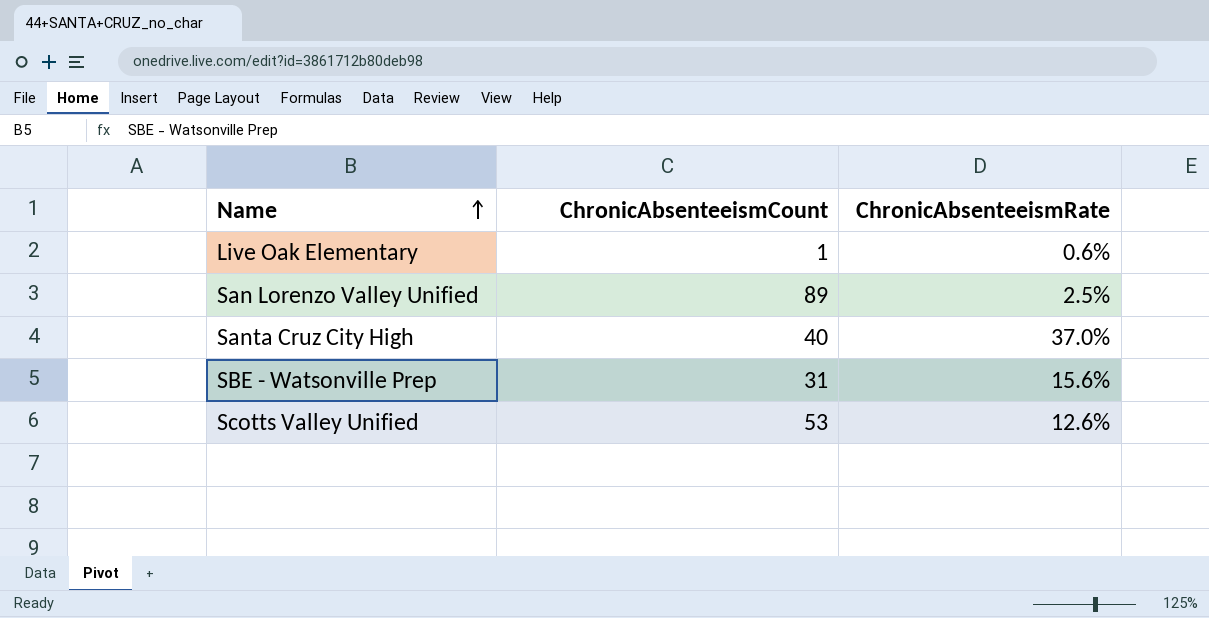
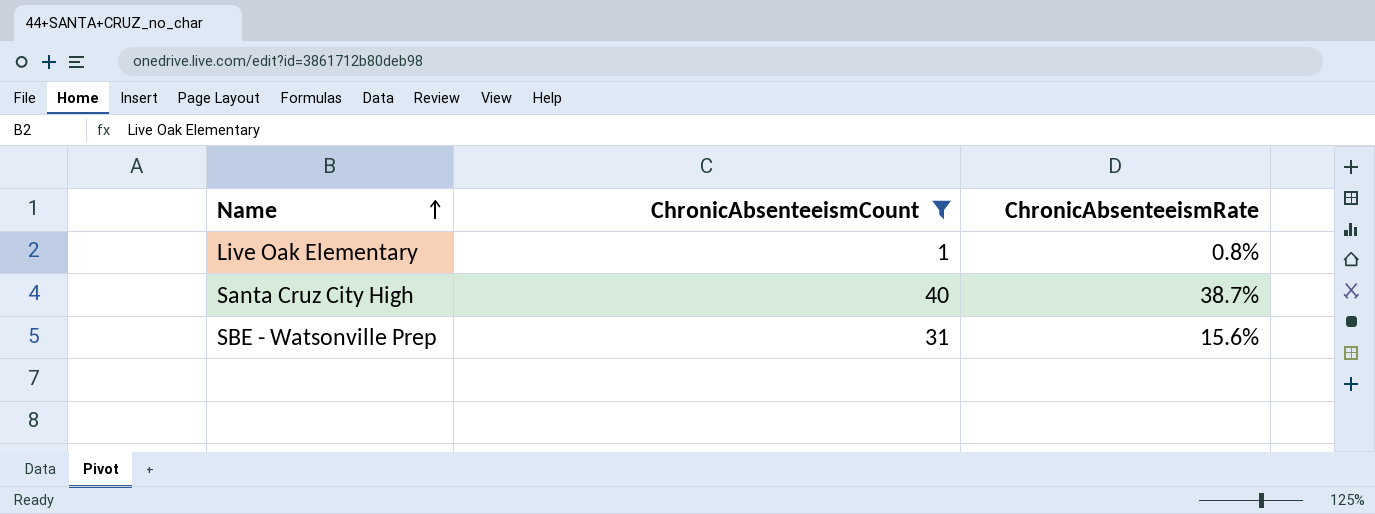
filter: none -> ChronicAbsenteeismCount <= 40
Live Oak Elementary | ChronicAbsenteeismRate: 0.6% -> 0.8%
Santa Cruz City High | ChronicAbsenteeismRate: 37.0% -> 38.7%

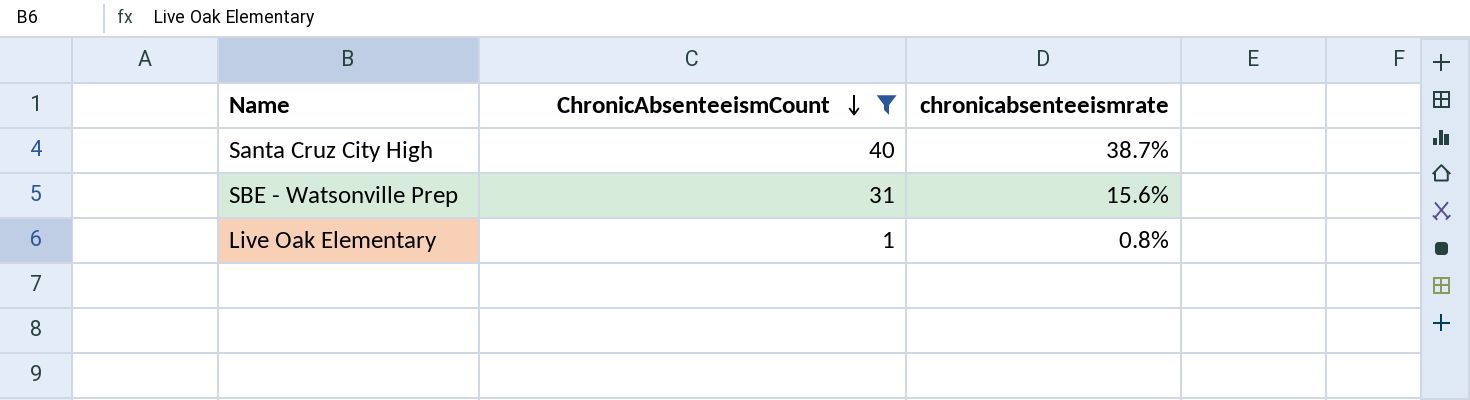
row order: Name ascending -> ChronicAbsenteeismCount descending
column name: ChronicAbsenteeismRate -> chronicabsenteeismrate

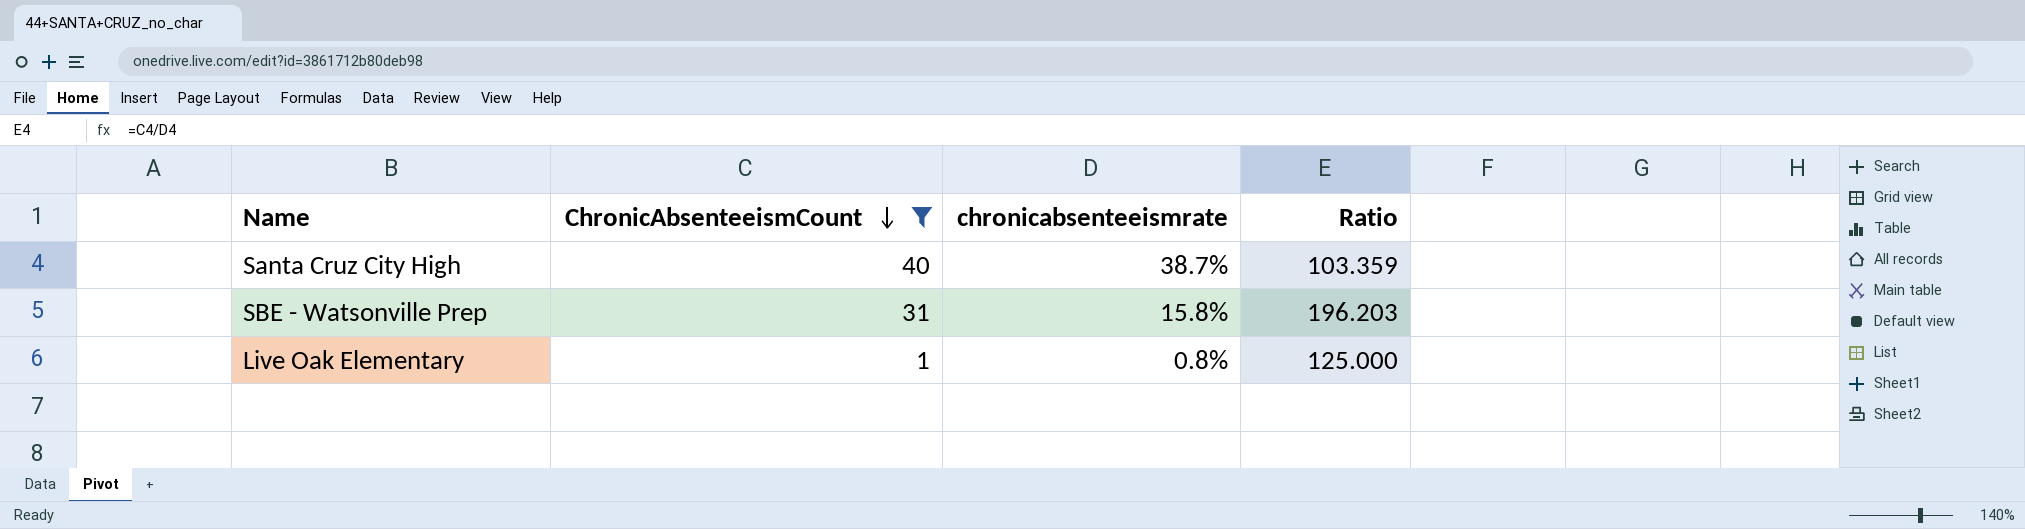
column Ratio | formula: none -> [ChronicAbsenteeismCount] / [chronicabsenteeismrate]
SBE - Watsonville Prep | chronicabsenteeismrate: 15.6% -> 15.8%

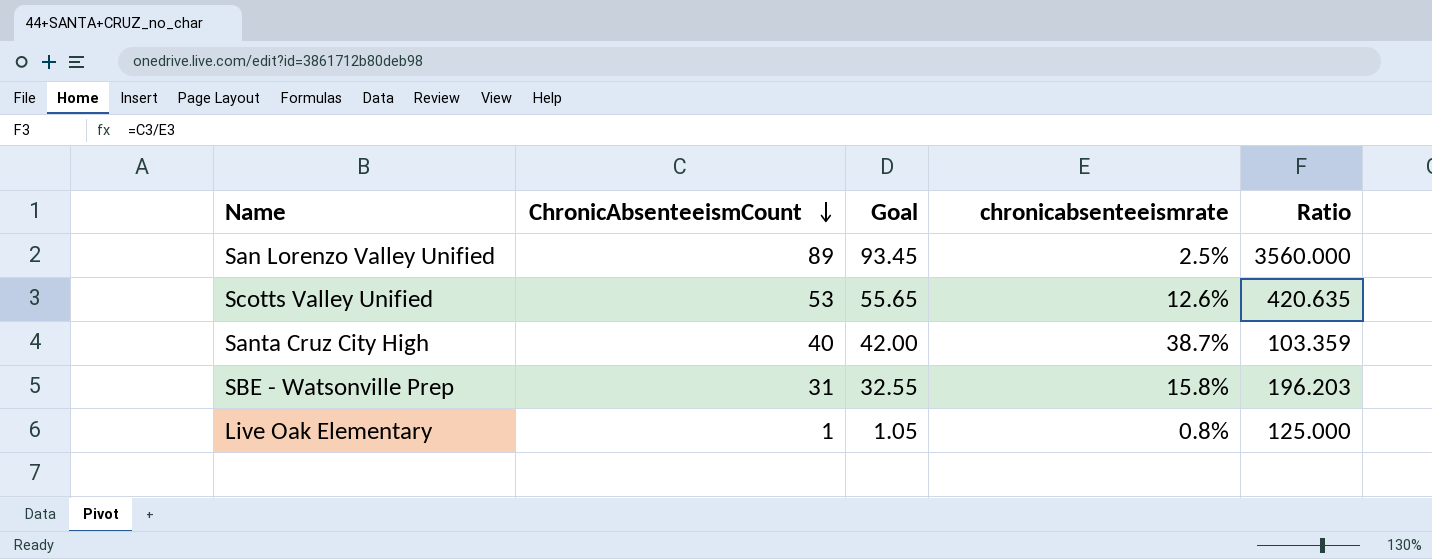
filter: ChronicAbsenteeismCount <= 40 -> none
column Goal | formula: none -> [ChronicAbsenteeismCount] * 1.05

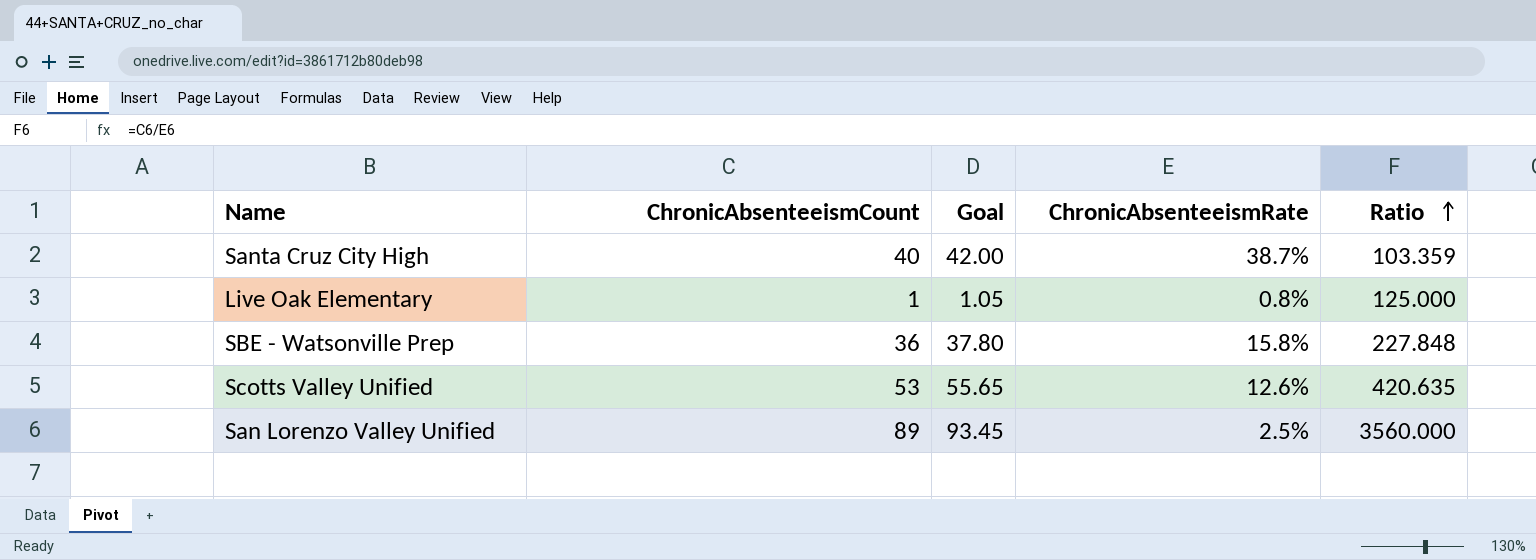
row order: ChronicAbsenteeismCount descending -> Ratio ascending
column name: chronicabsenteeismrate -> ChronicAbsenteeismRate
SBE - Watsonville Prep | ChronicAbsenteeismCount: 31 -> 36
SBE - Watsonville Prep | Goal: 32.55 -> 37.80
SBE - Watsonville Prep | Ratio: 196.203 -> 227.848

